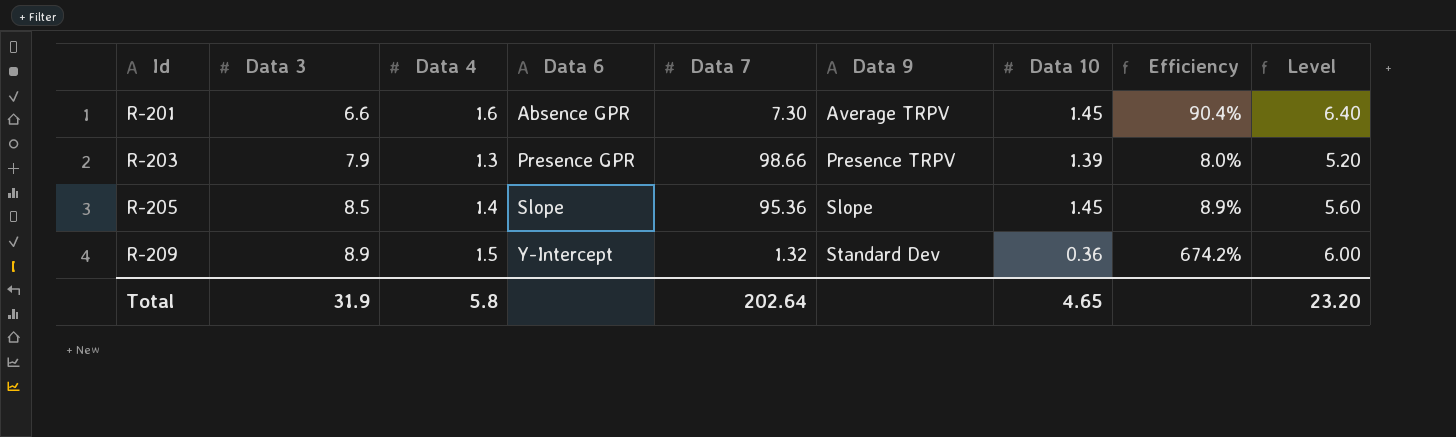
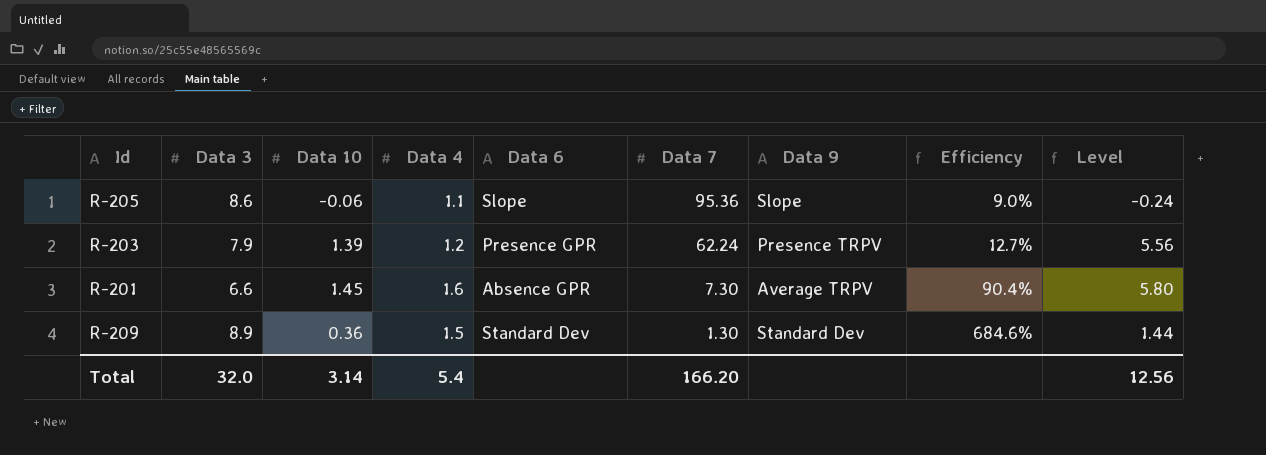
row order: Id ascending -> Data 7 descending
column Data 10 | position: 7 -> 3
column Level | formula: [Data 4] * 4 -> [Data 10] * 4
R-205 | Data 3: 8.5 -> 8.6
R-205 | Data 10: 1.45 -> -0.06
R-205 | Data 4: 1.4 -> 1.1
R-205 | Efficiency: 8.9% -> 9.0%
R-203 | Data 4: 1.3 -> 1.2
R-203 | Data 7: 98.66 -> 62.24
R-203 | Efficiency: 8.0% -> 12.7%
R-209 | Data 6: Y-Intercept -> Standard Dev
R-209 | Data 7: 1.32 -> 1.30
R-209 | Efficiency: 674.2% -> 684.6%
Total | Data 3: 31.9 -> 32.0
Total | Data 10: 4.65 -> 3.14
Total | Data 4: 5.8 -> 5.4
Total | Data 7: 202.64 -> 166.20
Total | Level: 23.20 -> 12.56

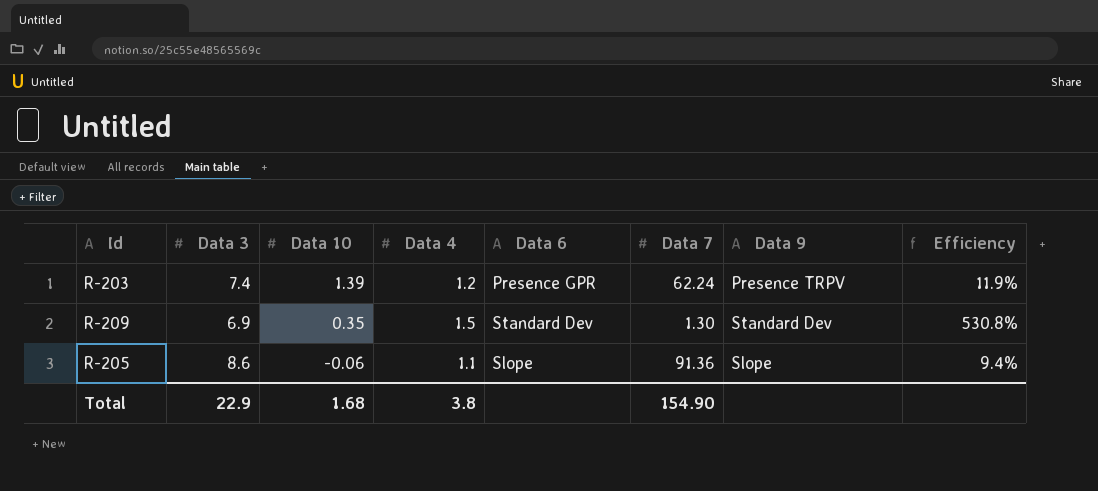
row order: Data 7 descending -> Data 10 descending
column Level | formula: [Data 10] * 4 -> none
row R-201: 6.6 | 1.45 | 1.6 | Absence GPR | 7.30 | Average TRPV | 90.4% | 5.80 -> none
R-203 | Data 3: 7.9 -> 7.4
R-203 | Efficiency: 12.7% -> 11.9%
R-209 | Data 3: 8.9 -> 6.9
R-209 | Data 10: 0.36 -> 0.35
R-209 | Efficiency: 684.6% -> 530.8%
R-205 | Data 7: 95.36 -> 91.36
R-205 | Efficiency: 9.0% -> 9.4%
Total | Data 3: 32.0 -> 22.9
Total | Data 10: 3.14 -> 1.68
Total | Data 4: 5.4 -> 3.8
Total | Data 7: 166.20 -> 154.90

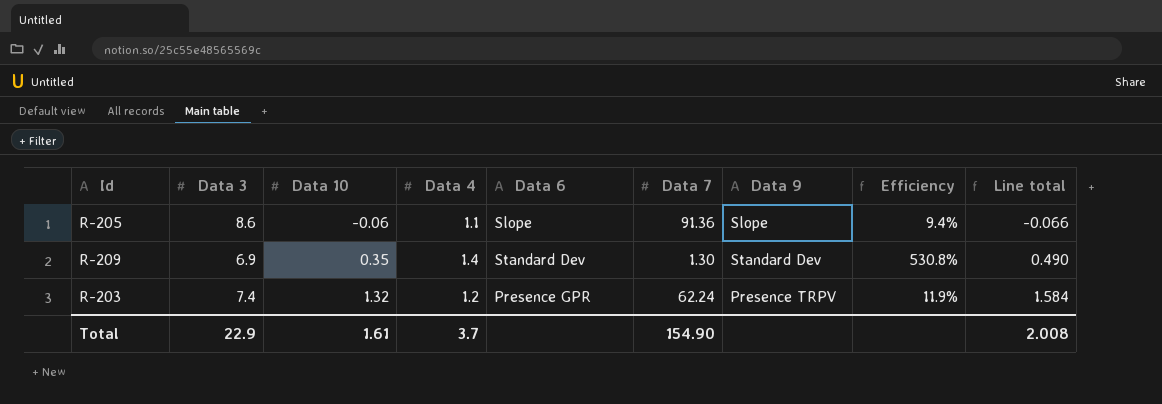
row order: Data 10 descending -> Data 10 ascending
column Line total | formula: none -> [Data 10] * [Data 4]
R-209 | Data 4: 1.5 -> 1.4
R-203 | Data 10: 1.39 -> 1.32
Total | Data 10: 1.68 -> 1.61
Total | Data 4: 3.8 -> 3.7

